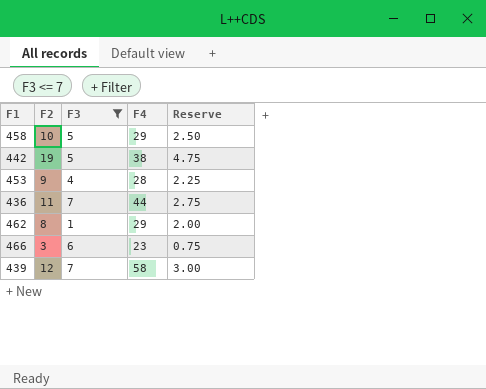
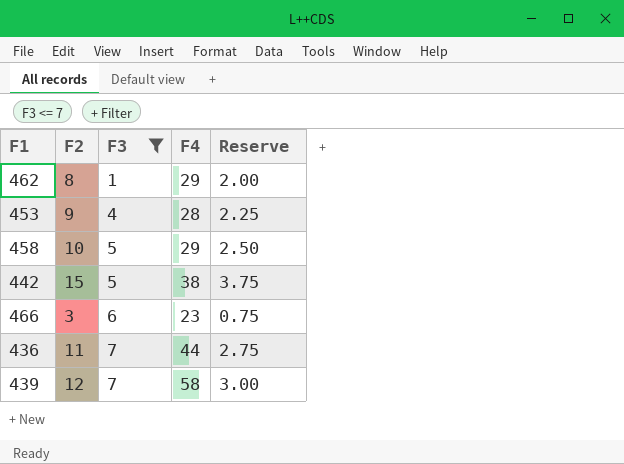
row order: none -> F3 ascending
442 | F2: 19 -> 15
442 | Reserve: 4.75 -> 3.75

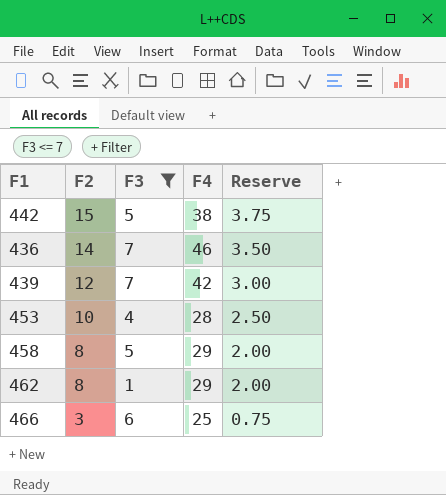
row order: F3 ascending -> F2 descending
436 | F2: 11 -> 14
436 | F4: 44 -> 46
436 | Reserve: 2.75 -> 3.50
439 | F4: 58 -> 42
453 | F2: 9 -> 10
453 | Reserve: 2.25 -> 2.50
458 | F2: 10 -> 8
458 | Reserve: 2.50 -> 2.00
466 | F4: 23 -> 25

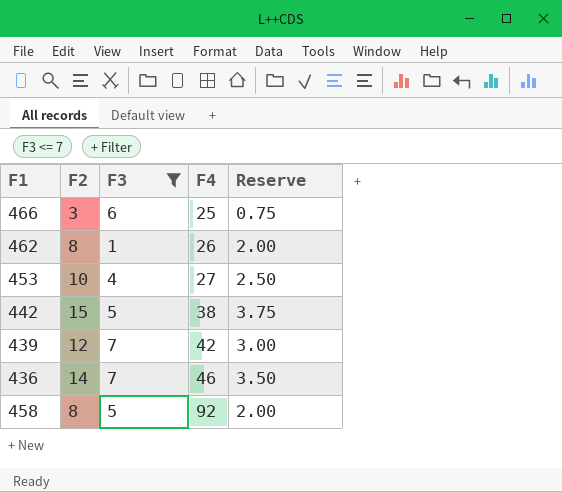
row order: F2 descending -> F4 ascending
462 | F4: 29 -> 26
453 | F4: 28 -> 27
458 | F4: 29 -> 92

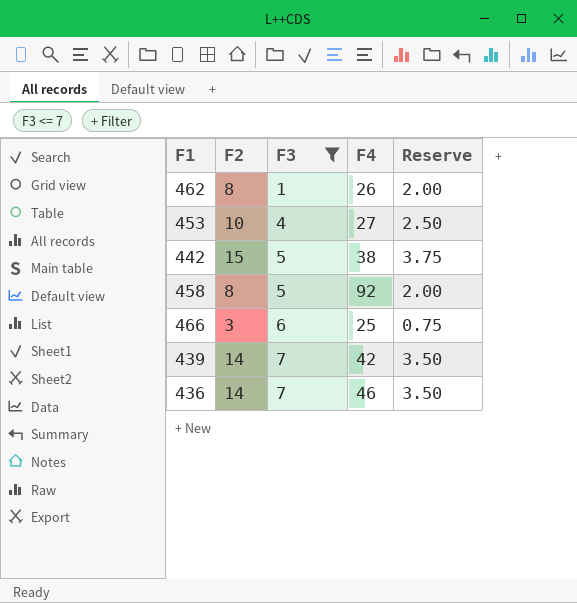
row order: F4 ascending -> F3 ascending
439 | F2: 12 -> 14
439 | Reserve: 3.00 -> 3.50

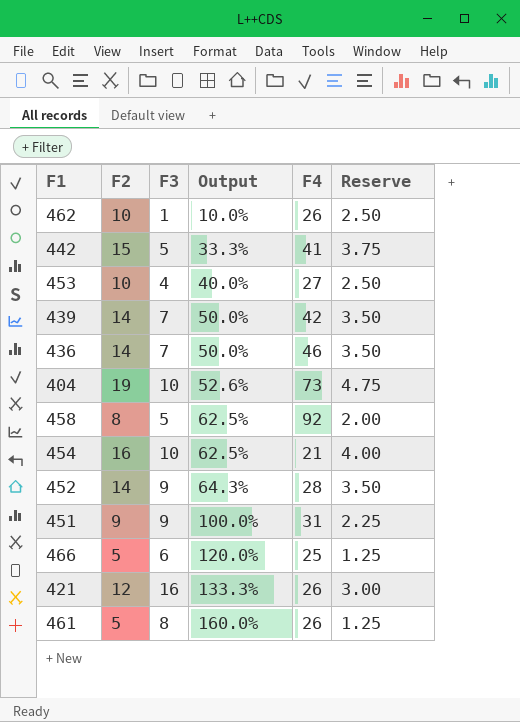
filter: F3 <= 7 -> none
row order: F3 ascending -> Output ascending
column Output | formula: none -> [F3] / [F2]
462 | F2: 8 -> 10
462 | Reserve: 2.00 -> 2.50
442 | F4: 38 -> 41
466 | F2: 3 -> 5
466 | Reserve: 0.75 -> 1.25

